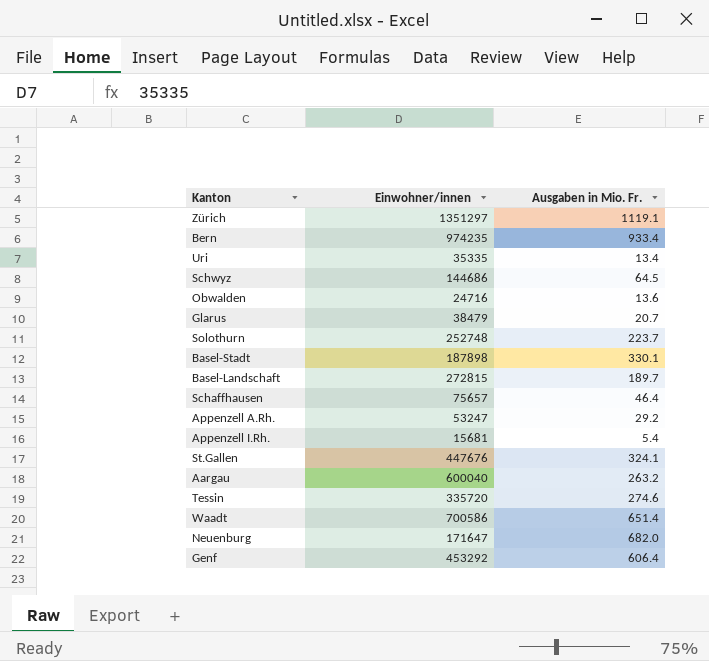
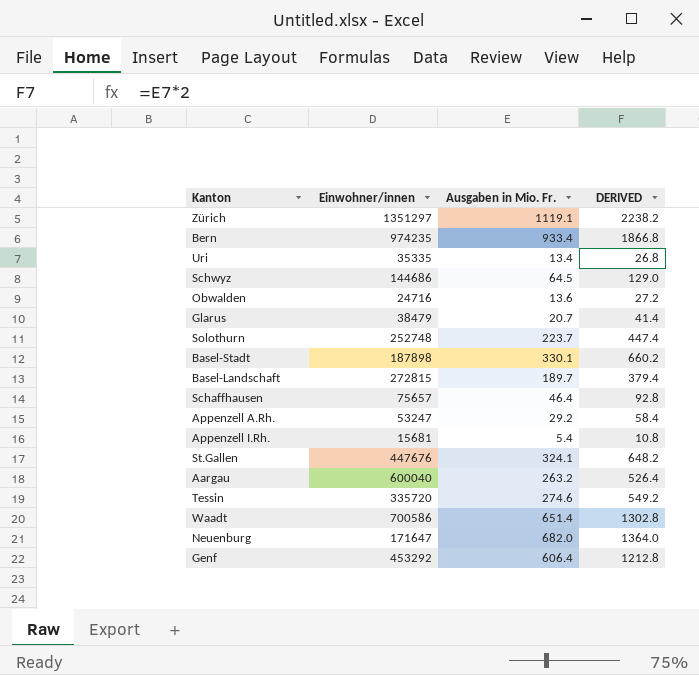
column DERIVED | formula: none -> [Ausgaben in Mio. Fr.] * 2

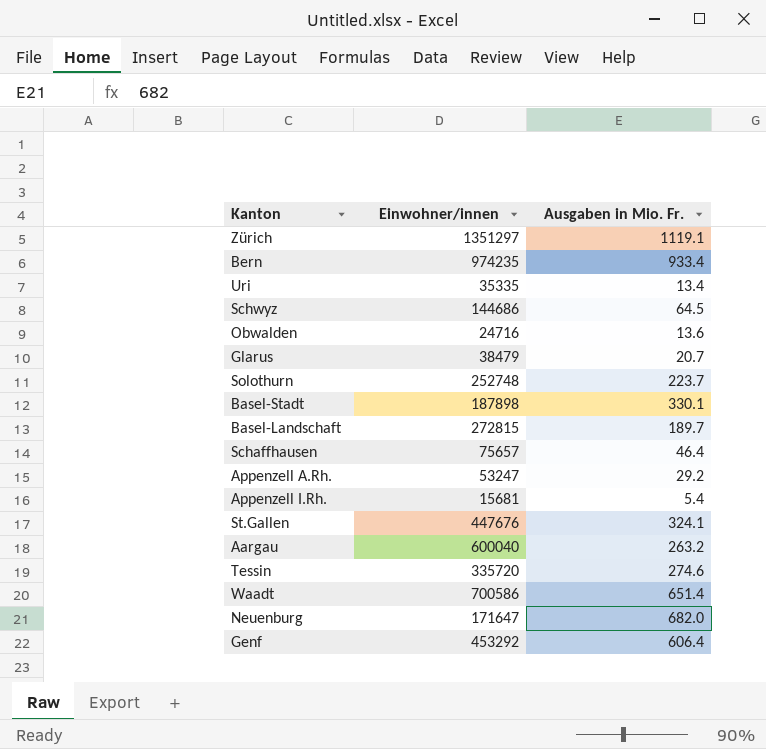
column DERIVED | formula: [Ausgaben in Mio. Fr.] * 2 -> none

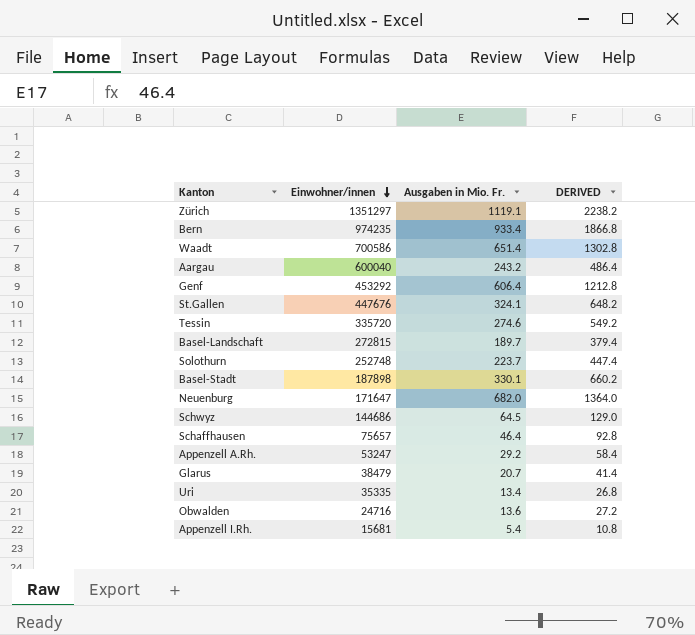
row order: none -> Einwohner/innen descending
column DERIVED | formula: none -> [Ausgaben in Mio. Fr.] * 2
Aargau | Ausgaben in Mio. Fr.: 263.2 -> 243.2

